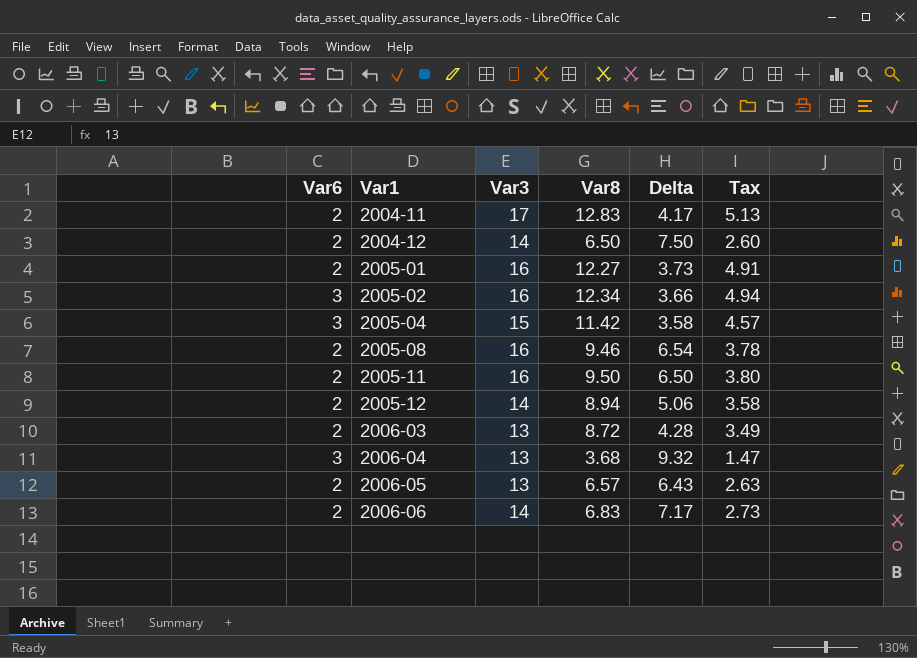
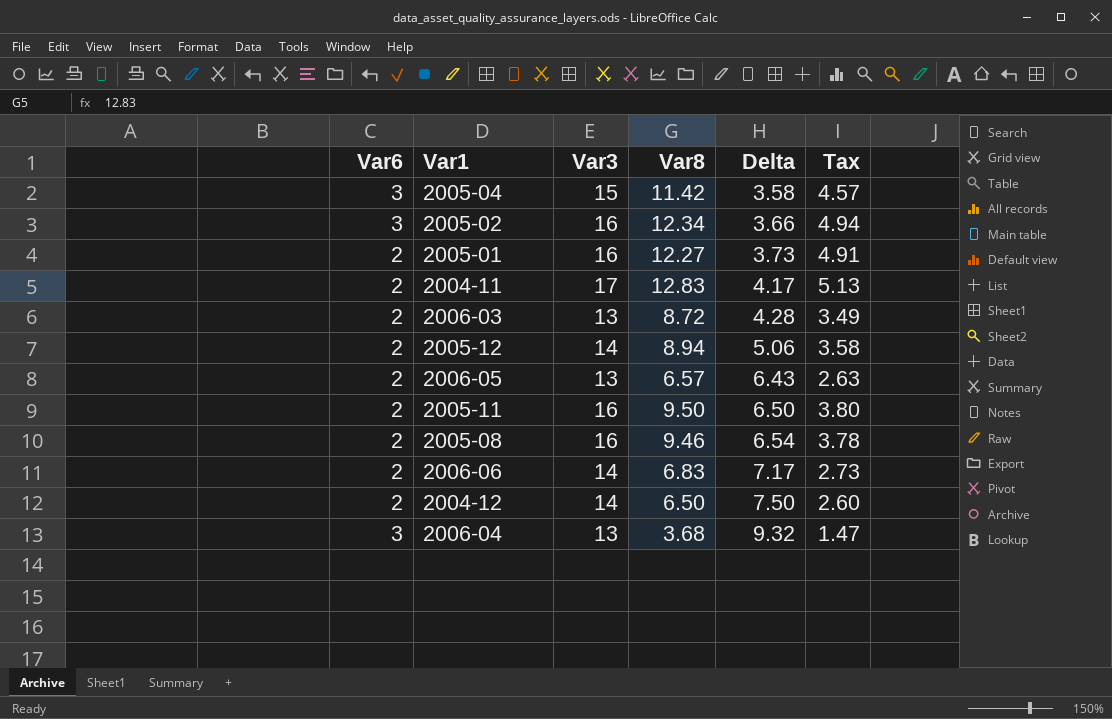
row order: Var1 ascending -> Delta ascending

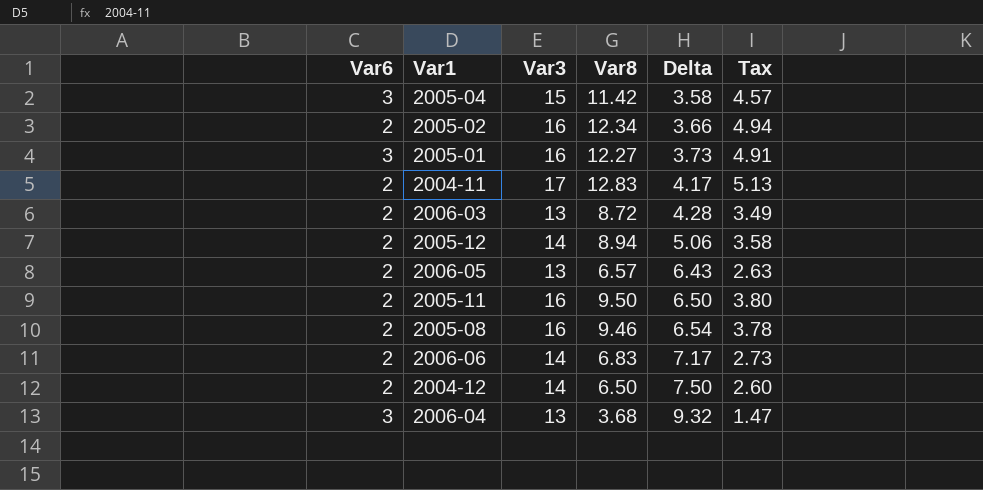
2005-02 | Var6: 3 -> 2
2005-01 | Var6: 2 -> 3

